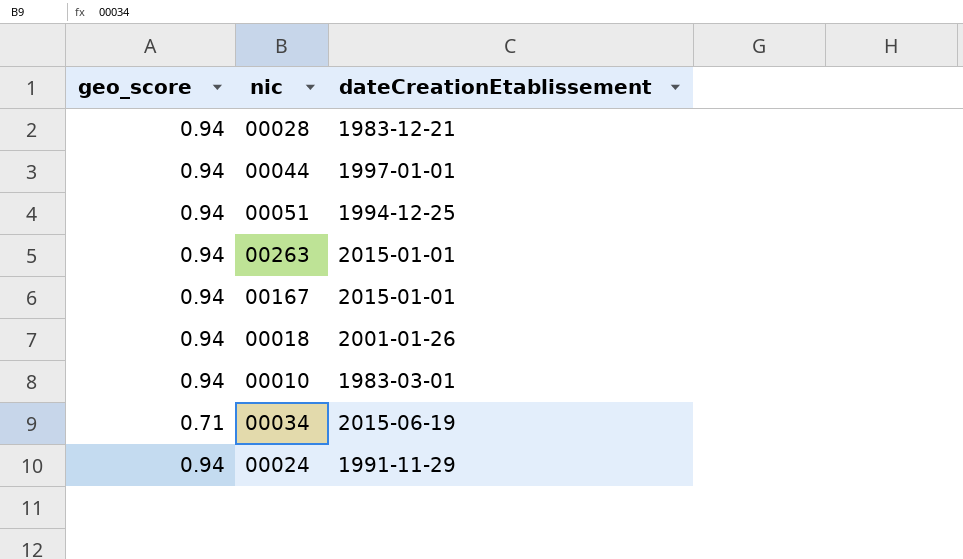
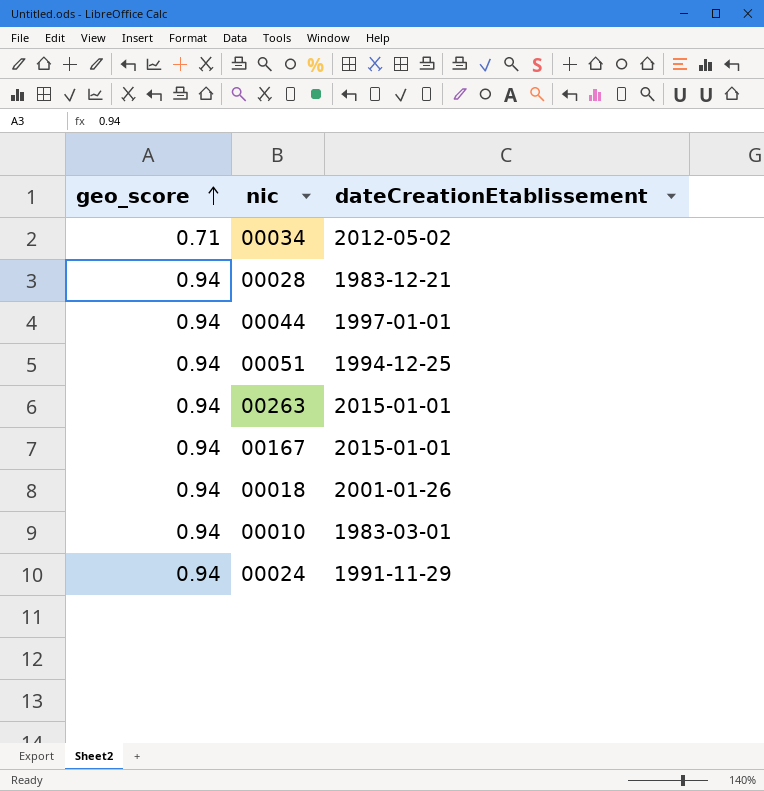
row order: none -> geo_score ascending
00034 | dateCreationEtablissement: 2015-06-19 -> 2012-05-02

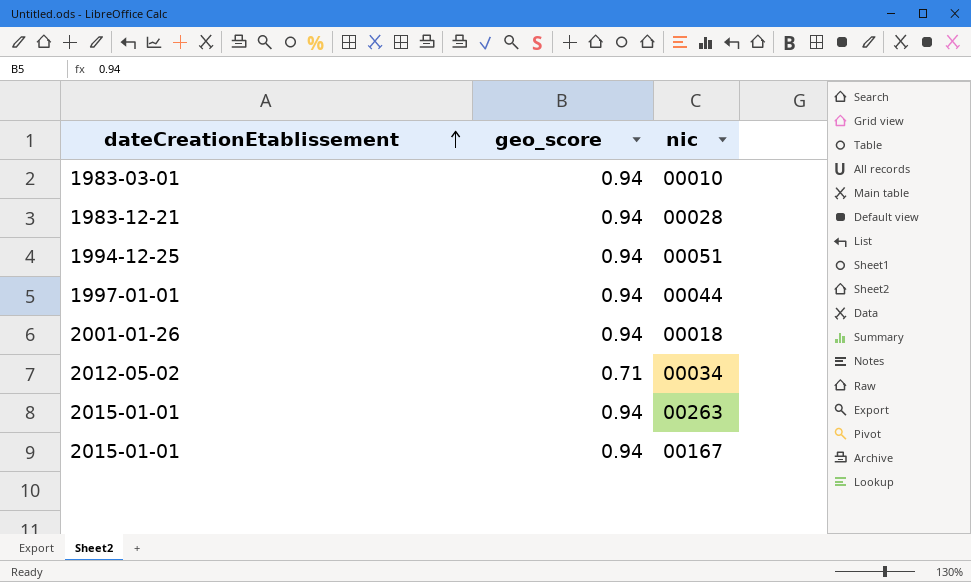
row order: geo_score ascending -> dateCreationEtablissement ascending
column dateCreationEtablissement | position: 3 -> 1
row 00024: 0.94 | 1991-11-29 -> none

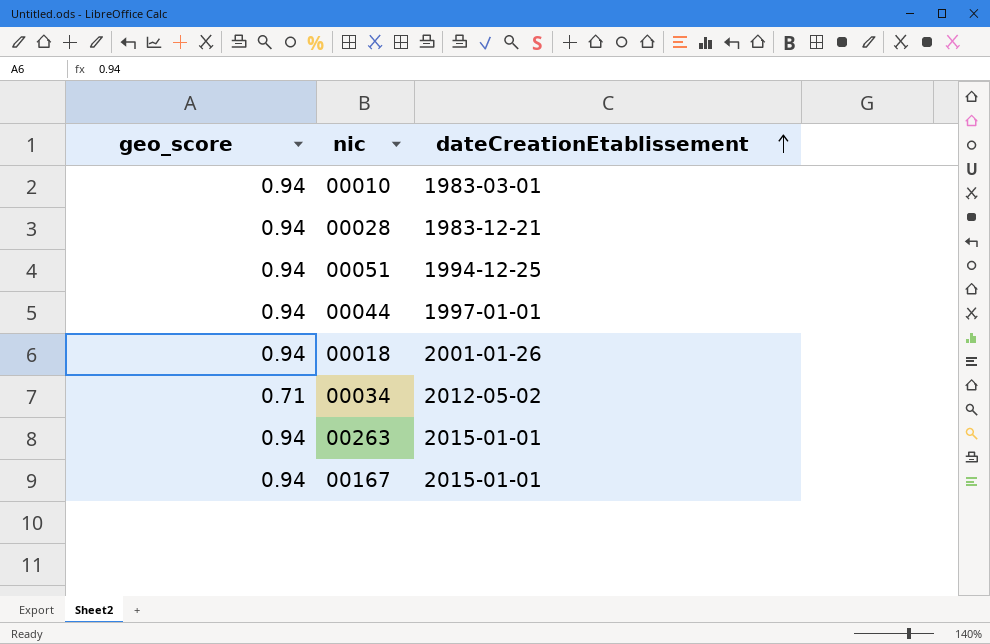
column dateCreationEtablissement | position: 1 -> 3

